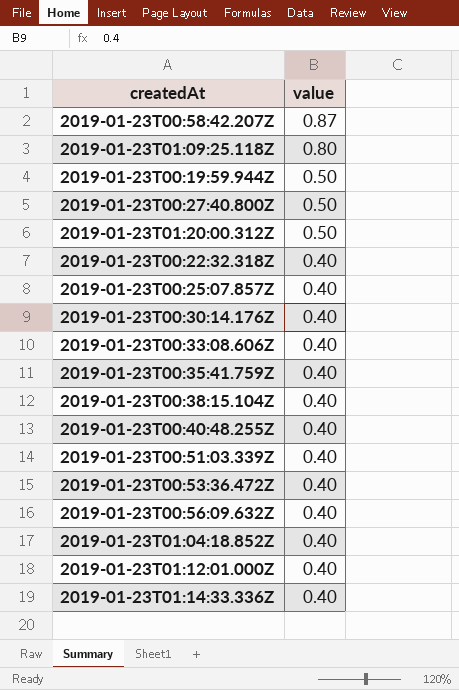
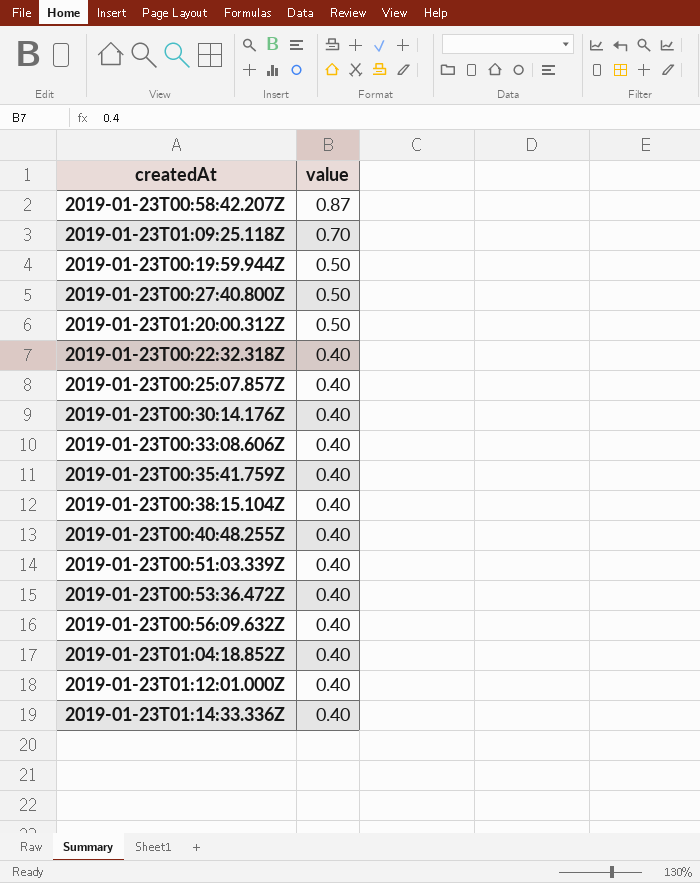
2019-01-23T01:09:25.118Z | value: 0.80 -> 0.70

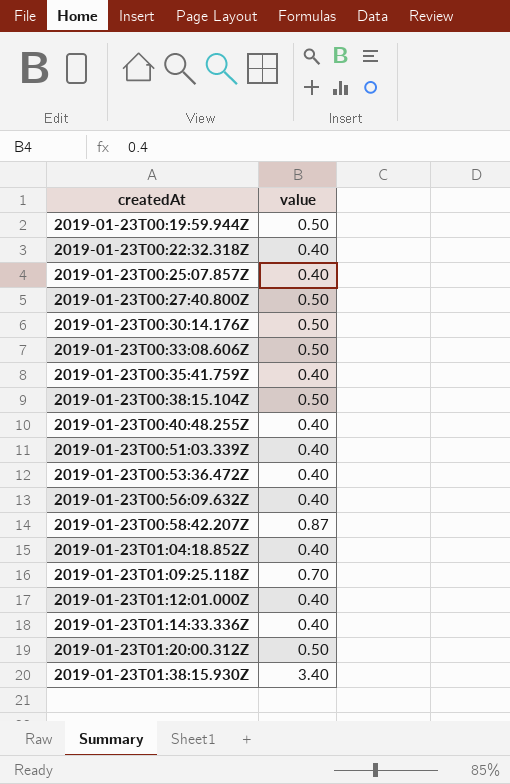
row order: value descending -> createdAt ascending
2019-01-23T00:30:14.176Z | value: 0.40 -> 0.50
2019-01-23T00:33:08.606Z | value: 0.40 -> 0.50
2019-01-23T00:38:15.104Z | value: 0.40 -> 0.50
row 2019-01-23T01:38:15.930Z: none -> 3.40

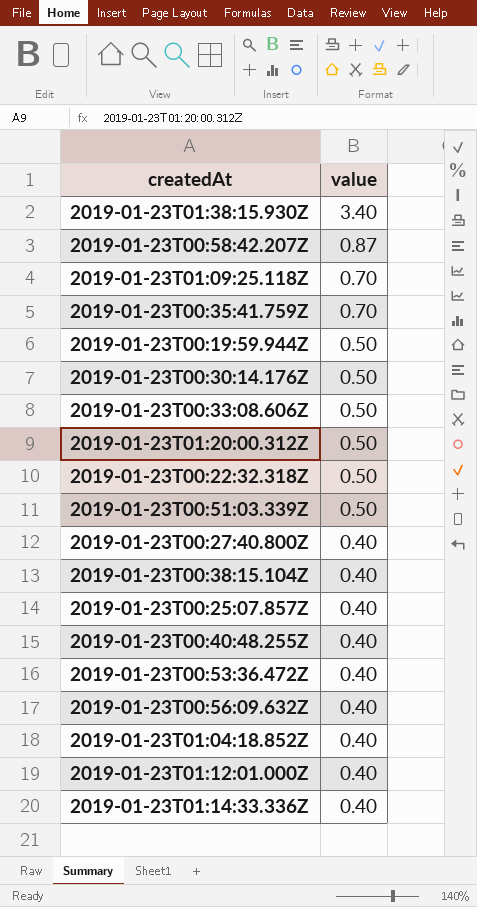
row order: createdAt ascending -> value descending
2019-01-23T00:35:41.759Z | value: 0.40 -> 0.70
2019-01-23T00:22:32.318Z | value: 0.40 -> 0.50
2019-01-23T00:51:03.339Z | value: 0.40 -> 0.50
2019-01-23T00:27:40.800Z | value: 0.50 -> 0.40
2019-01-23T00:38:15.104Z | value: 0.50 -> 0.40

